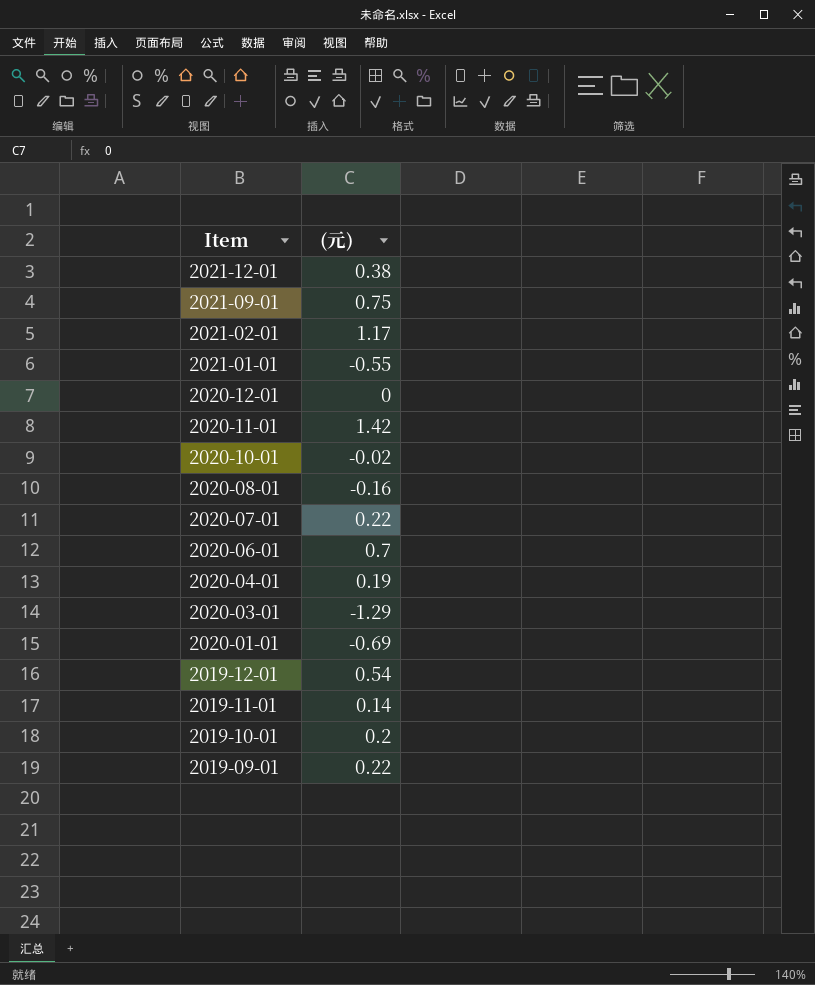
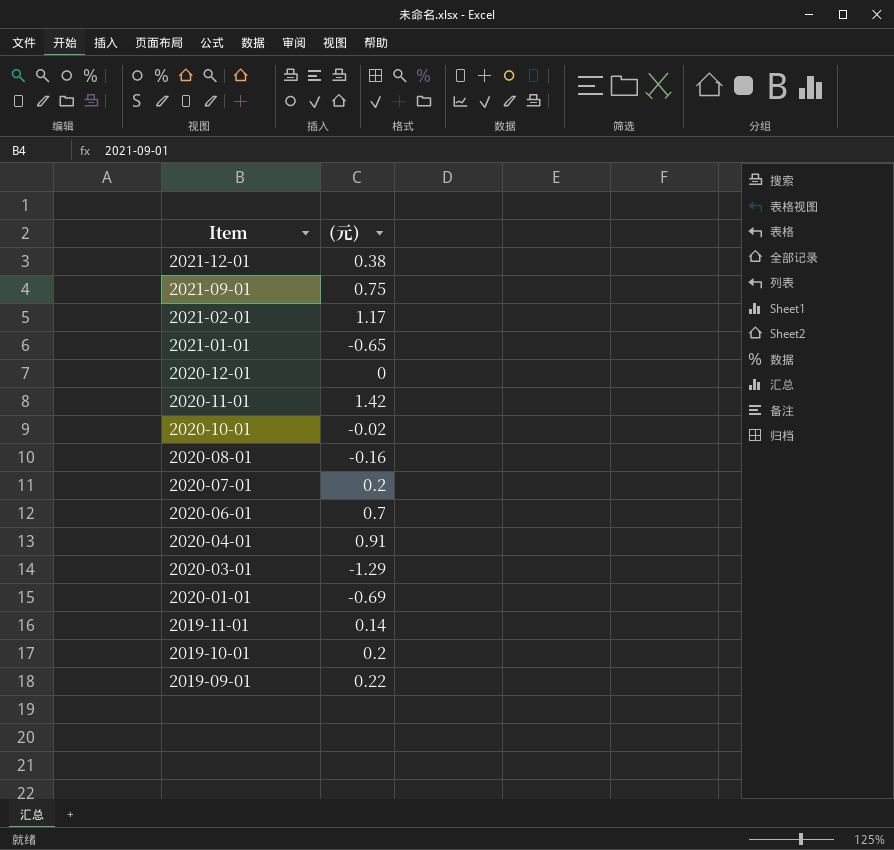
row 2019-12-01: 0.54 -> none
2021-01-01 | (元): -0.55 -> -0.65
2020-07-01 | (元): 0.22 -> 0.2
2020-04-01 | (元): 0.19 -> 0.91

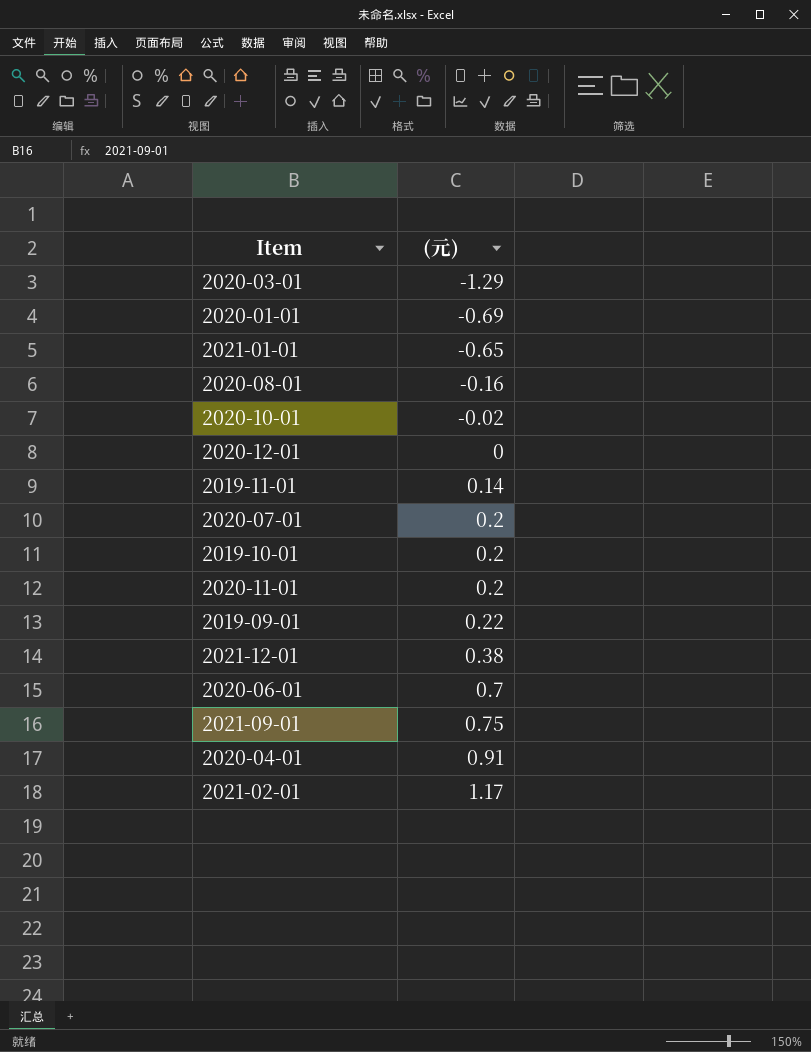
row order: Item descending -> (元) ascending
2020-11-01 | (元): 1.42 -> 0.2

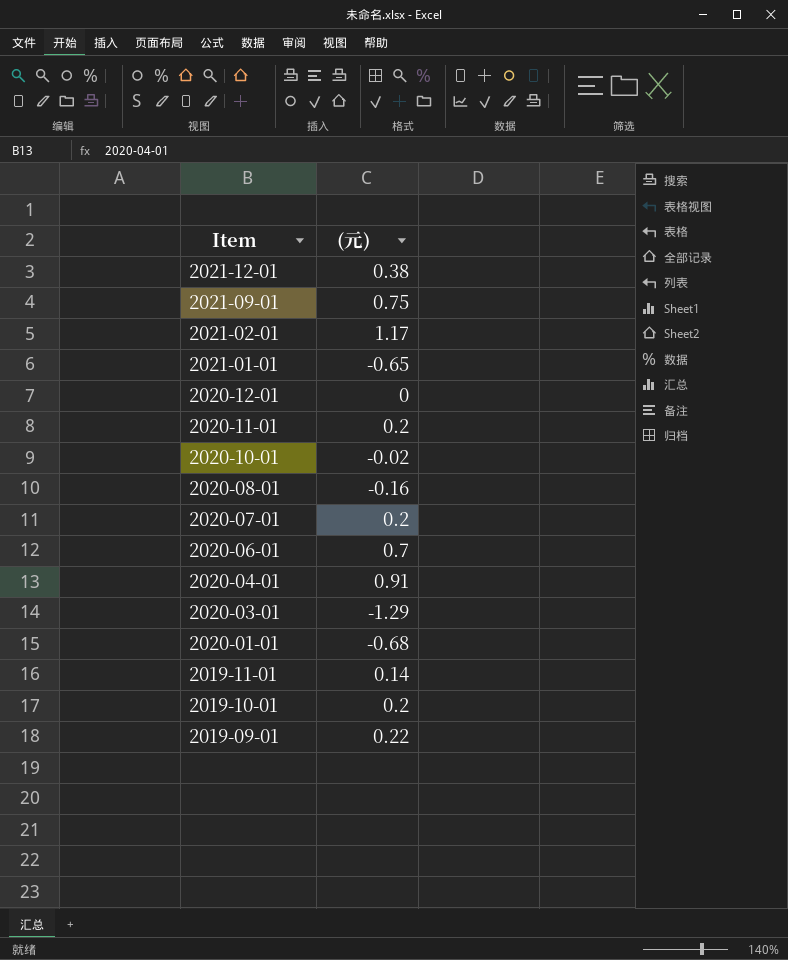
row order: (元) ascending -> Item descending
2020-01-01 | (元): -0.69 -> -0.68

